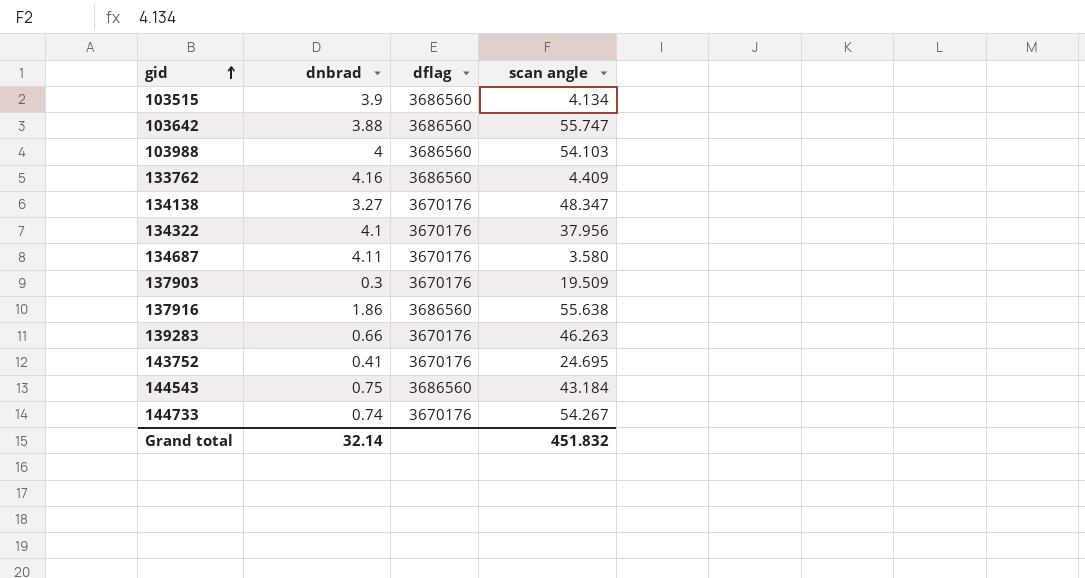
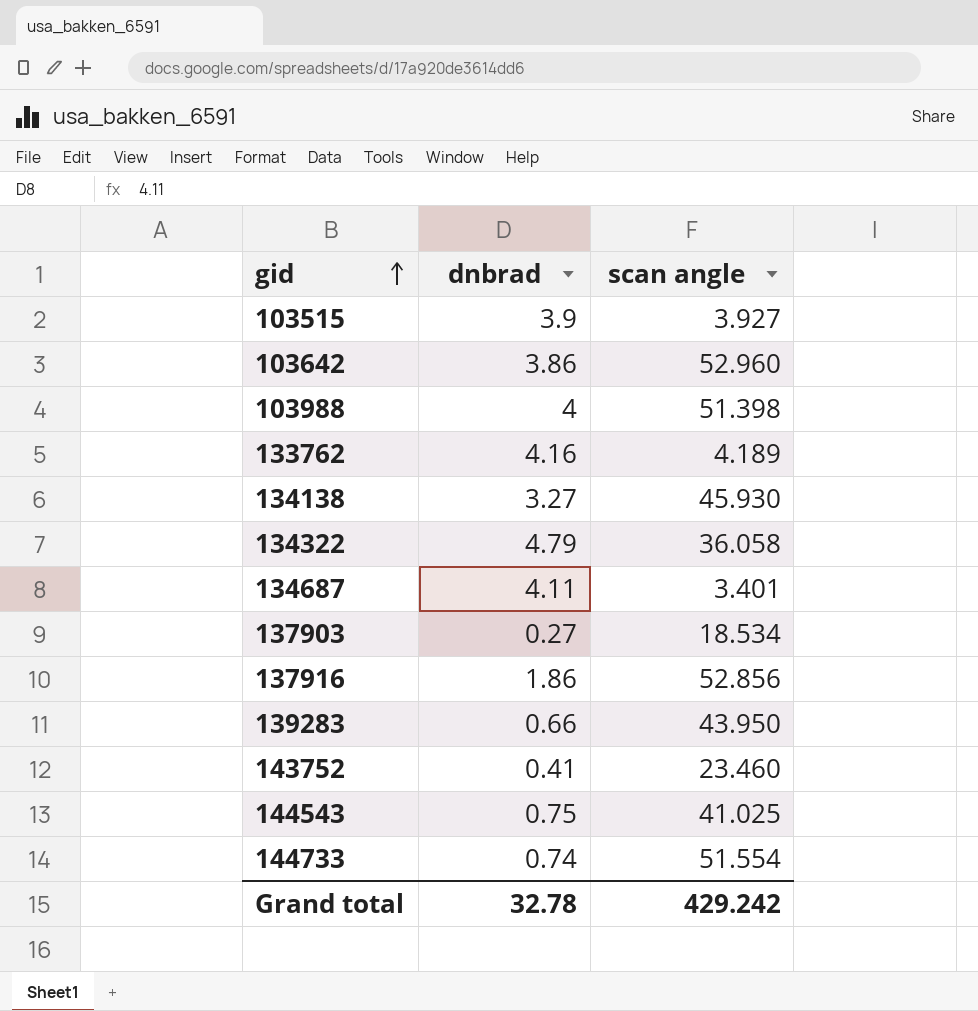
column dflag | position: 3 -> none
103515 | scan angle: 4.134 -> 3.927
103642 | dnbrad: 3.88 -> 3.86
103642 | scan angle: 55.747 -> 52.960
103988 | scan angle: 54.103 -> 51.398
133762 | scan angle: 4.409 -> 4.189
134138 | scan angle: 48.347 -> 45.930
134322 | dnbrad: 4.1 -> 4.79
134322 | scan angle: 37.956 -> 36.058
134687 | scan angle: 3.580 -> 3.401
137903 | dnbrad: 0.3 -> 0.27
137903 | scan angle: 19.509 -> 18.534
137916 | scan angle: 55.638 -> 52.856
139283 | scan angle: 46.263 -> 43.950
143752 | scan angle: 24.695 -> 23.460
144543 | scan angle: 43.184 -> 41.025
144733 | scan angle: 54.267 -> 51.554
Grand total | dnbrad: 32.14 -> 32.78
Grand total | scan angle: 451.832 -> 429.242

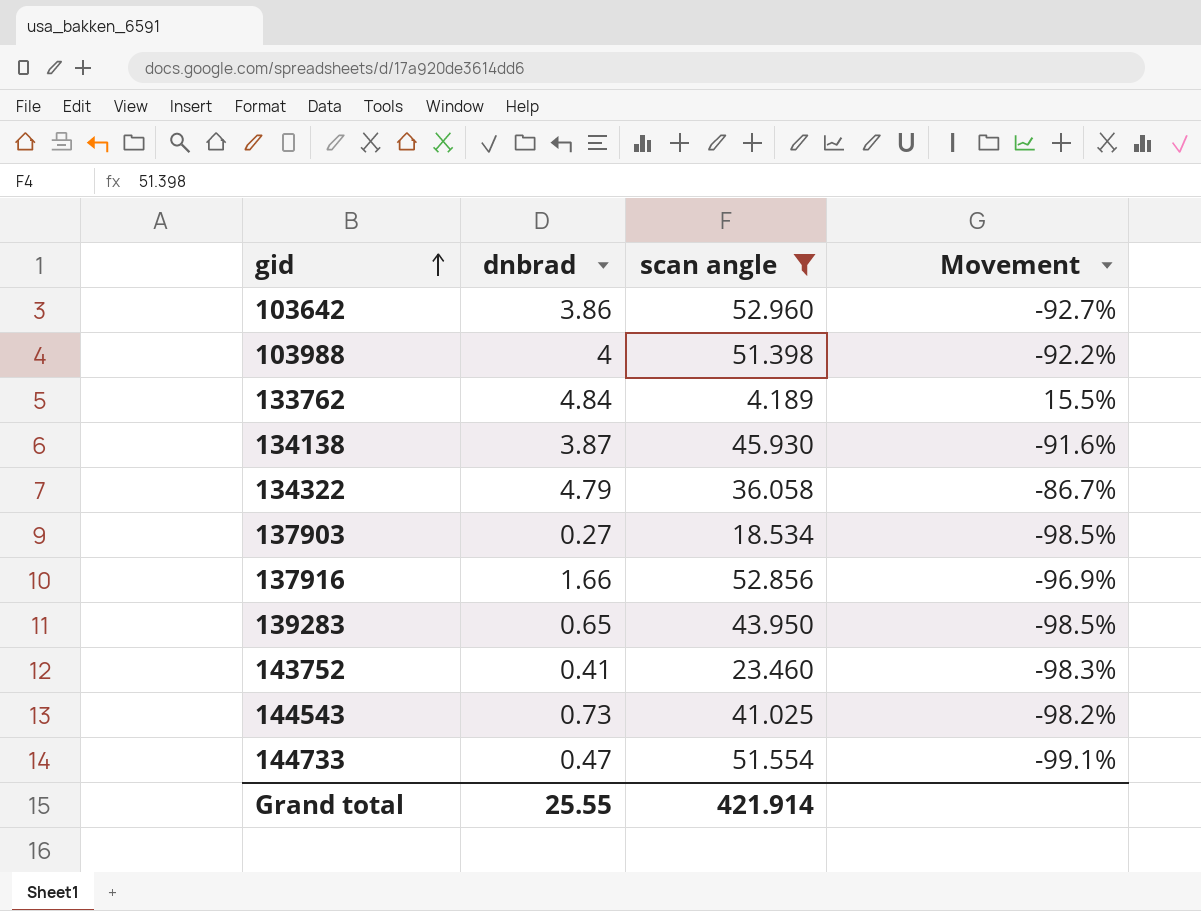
filter: none -> scan angle >= 4.189
column Movement | formula: none -> ([dnbrad] - [scan angle]) / [scan angle]
133762 | dnbrad: 4.16 -> 4.84
134138 | dnbrad: 3.27 -> 3.87
137916 | dnbrad: 1.86 -> 1.66
139283 | dnbrad: 0.66 -> 0.65
144543 | dnbrad: 0.75 -> 0.73
144733 | dnbrad: 0.74 -> 0.47
Grand total | dnbrad: 32.78 -> 25.55
Grand total | scan angle: 429.242 -> 421.914

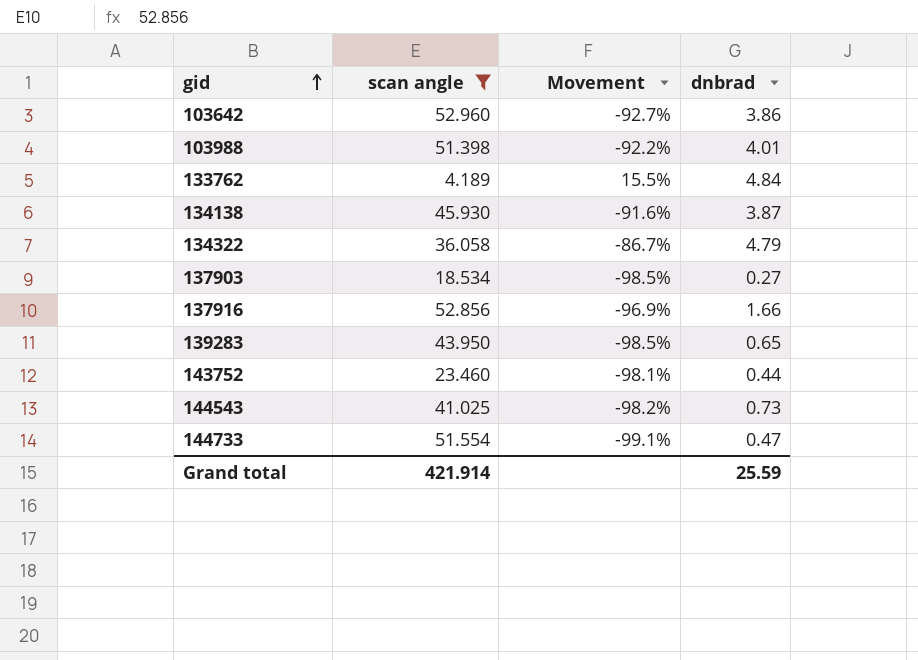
column dnbrad | position: 2 -> 4
103988 | dnbrad: 4 -> 4.01
143752 | Movement: -98.3% -> -98.1%
143752 | dnbrad: 0.41 -> 0.44
Grand total | dnbrad: 25.55 -> 25.59

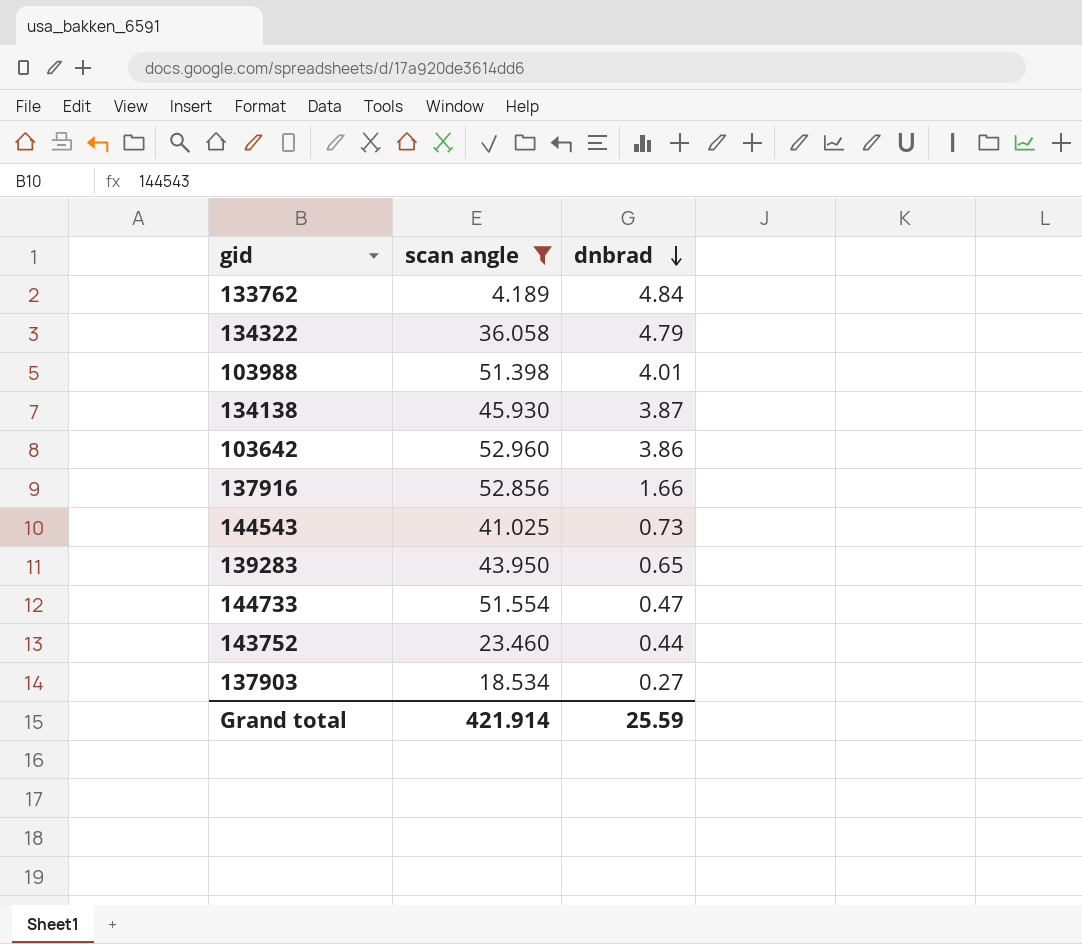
row order: gid ascending -> dnbrad descending
column Movement | formula: ([dnbrad] - [scan angle]) / [scan angle] -> none

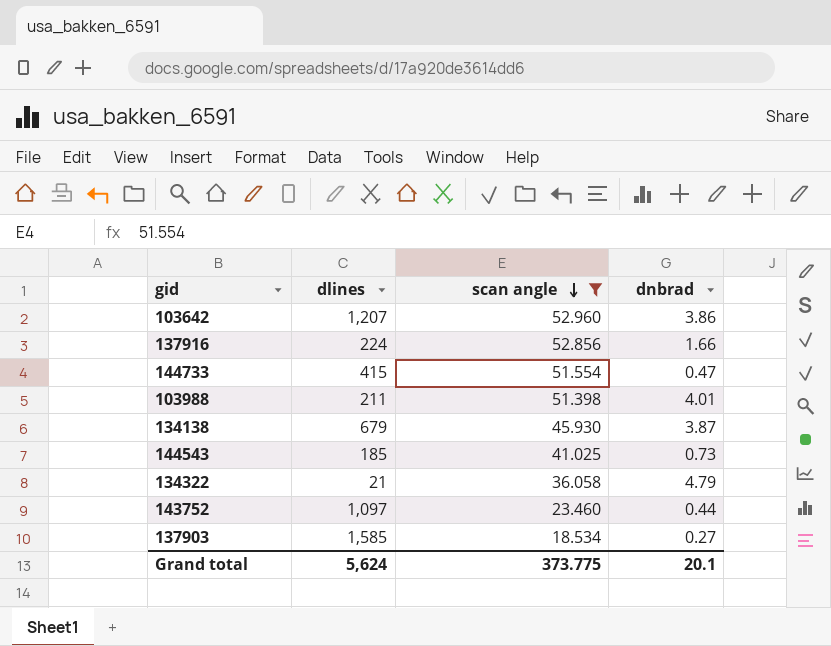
row order: dnbrad descending -> scan angle descending
column dlines | position: none -> 2
row 133762: 4.189 | 4.84 -> none
row 139283: 43.950 | 0.65 -> none
Grand total | scan angle: 421.914 -> 373.775
Grand total | dnbrad: 25.59 -> 20.1

